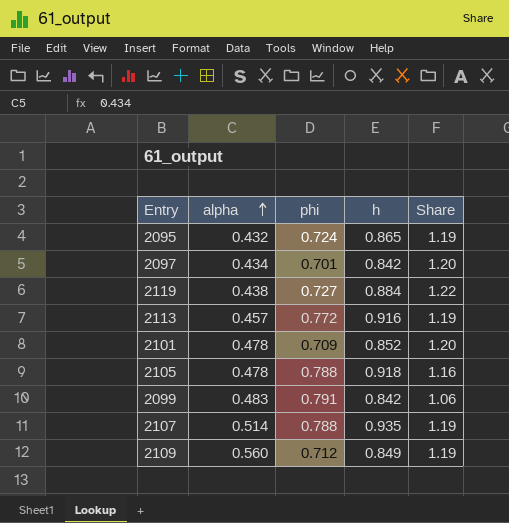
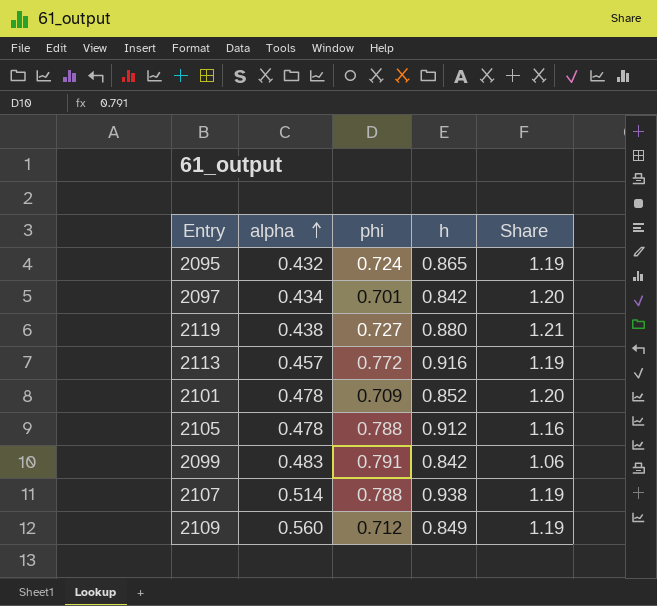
2119 | h: 0.884 -> 0.880
2119 | Share: 1.22 -> 1.21
2105 | h: 0.918 -> 0.912
2107 | h: 0.935 -> 0.938

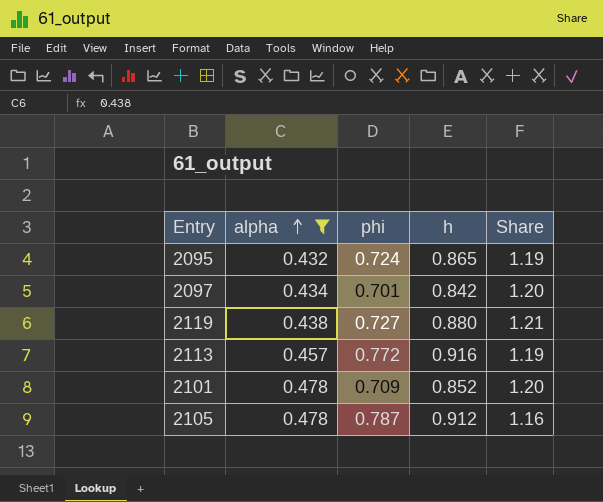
filter: none -> alpha <= 0.478
2105 | phi: 0.788 -> 0.787

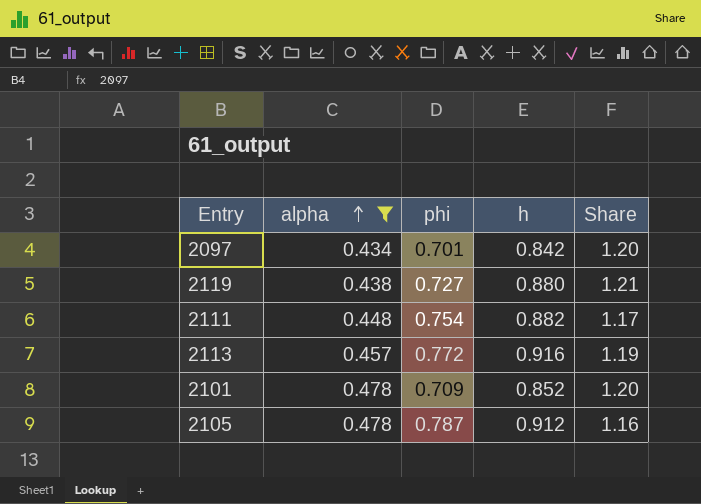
row 2095: 0.432 | 0.724 | 0.865 | 1.19 -> none
row 2111: none -> 0.448 | 0.754 | 0.882 | 1.17

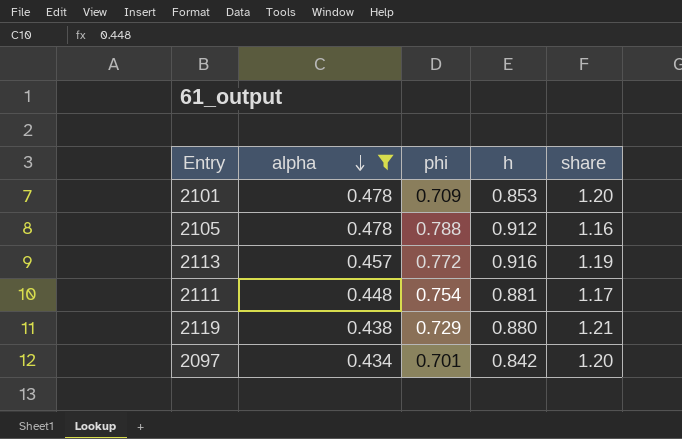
row order: alpha ascending -> alpha descending
column name: Share -> share
2101 | h: 0.852 -> 0.853
2105 | phi: 0.787 -> 0.788
2111 | h: 0.882 -> 0.881
2119 | phi: 0.727 -> 0.729

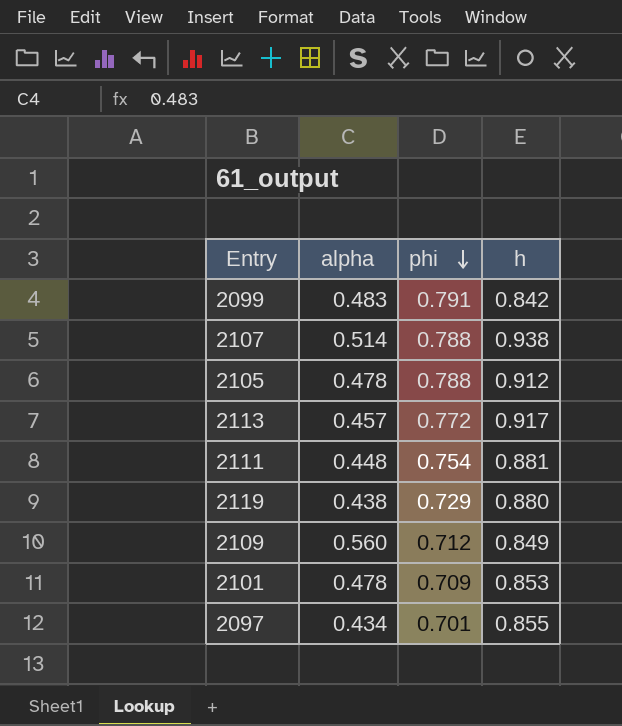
filter: alpha <= 0.478 -> none
row order: alpha descending -> phi descending
column share | formula: [h] / [phi] -> none
2113 | h: 0.916 -> 0.917
2097 | h: 0.842 -> 0.855

